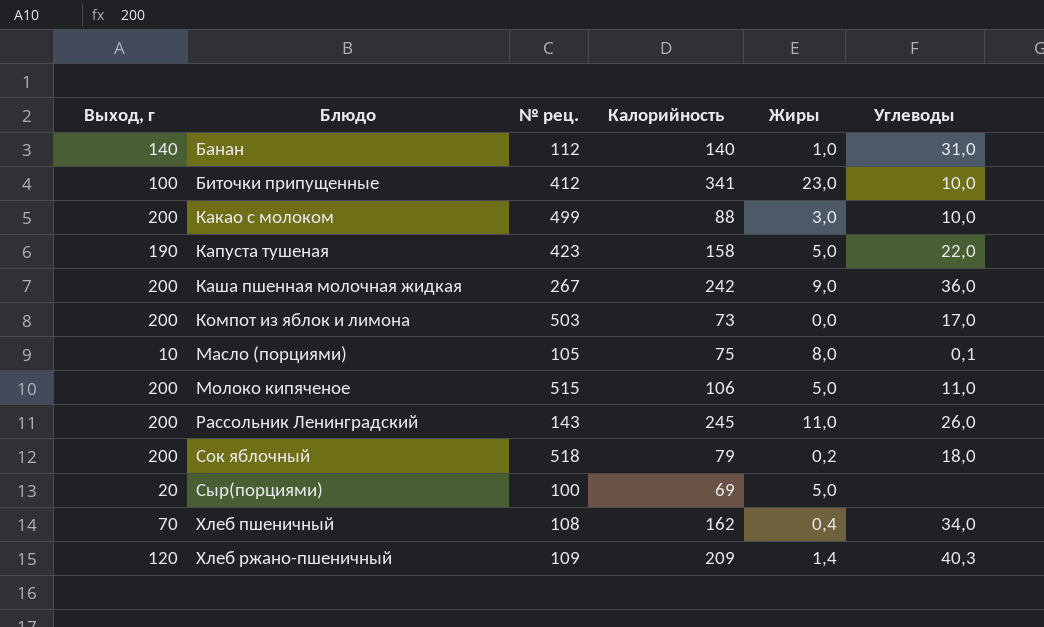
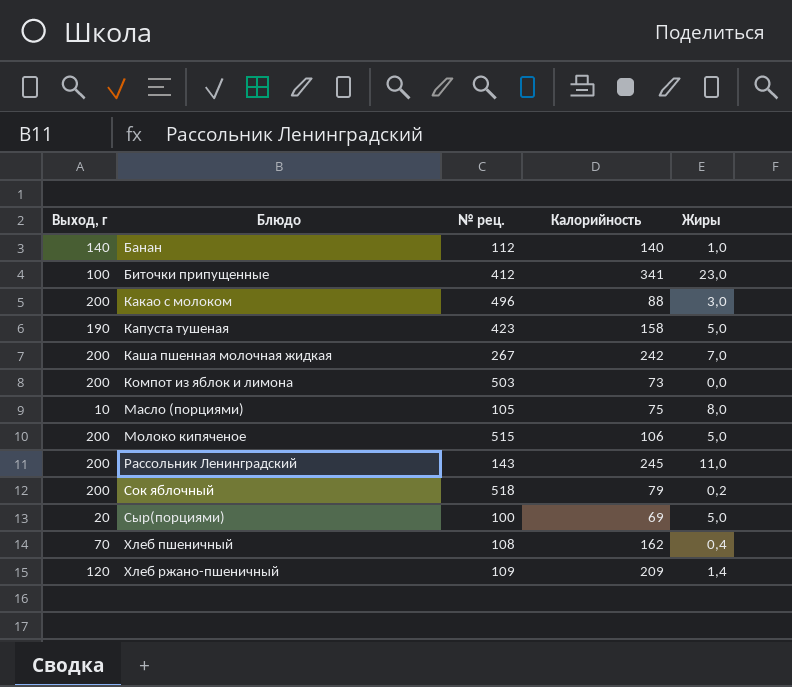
column Углеводы | position: 6 -> none
Какао с молоком | № рец.: 499 -> 496
Каша пшенная молочная жидкая | Жиры: 9,0 -> 7,0

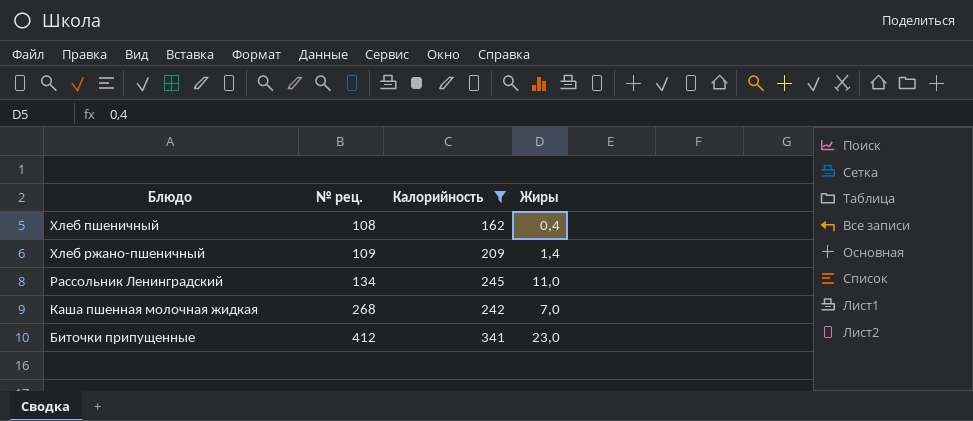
filter: none -> Калорийность >= 162
row order: Блюдо ascending -> № рец. ascending
column Выход, г | position: 1 -> none
Рассольник Ленинградский | № рец.: 143 -> 134
Каша пшенная молочная жидкая | № рец.: 267 -> 268

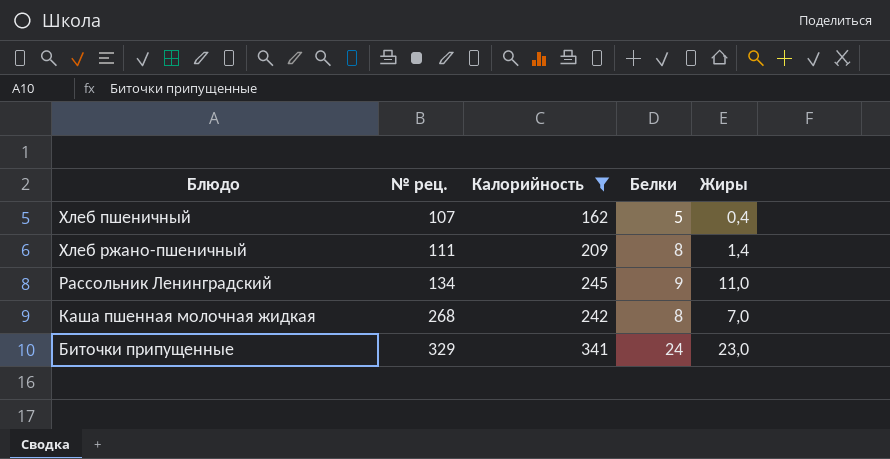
column Белки | position: none -> 4
Хлеб пшеничный | № рец.: 108 -> 107
Хлеб ржано-пшеничный | № рец.: 109 -> 111
Биточки припущенные | № рец.: 412 -> 329

